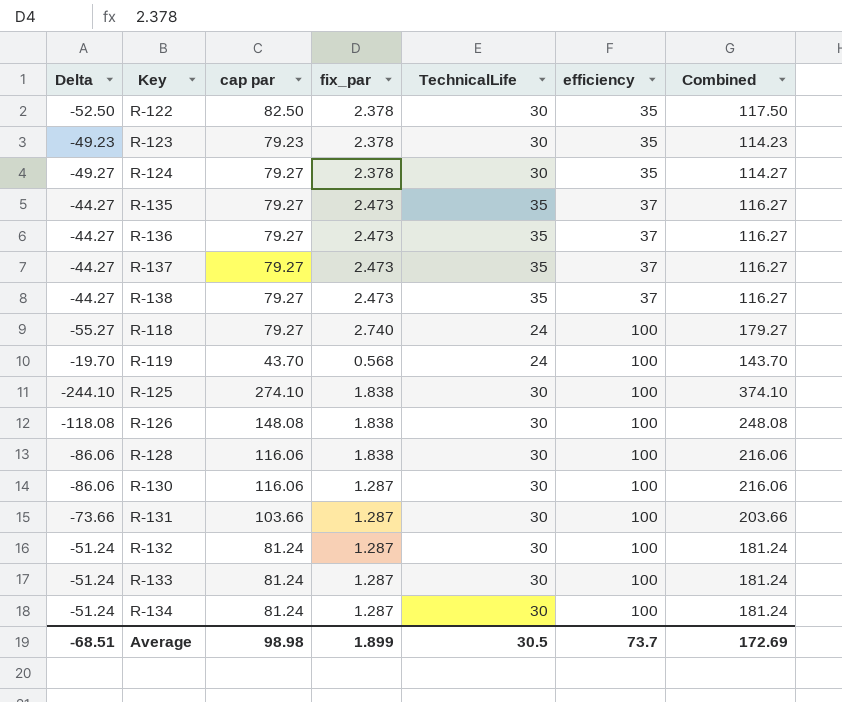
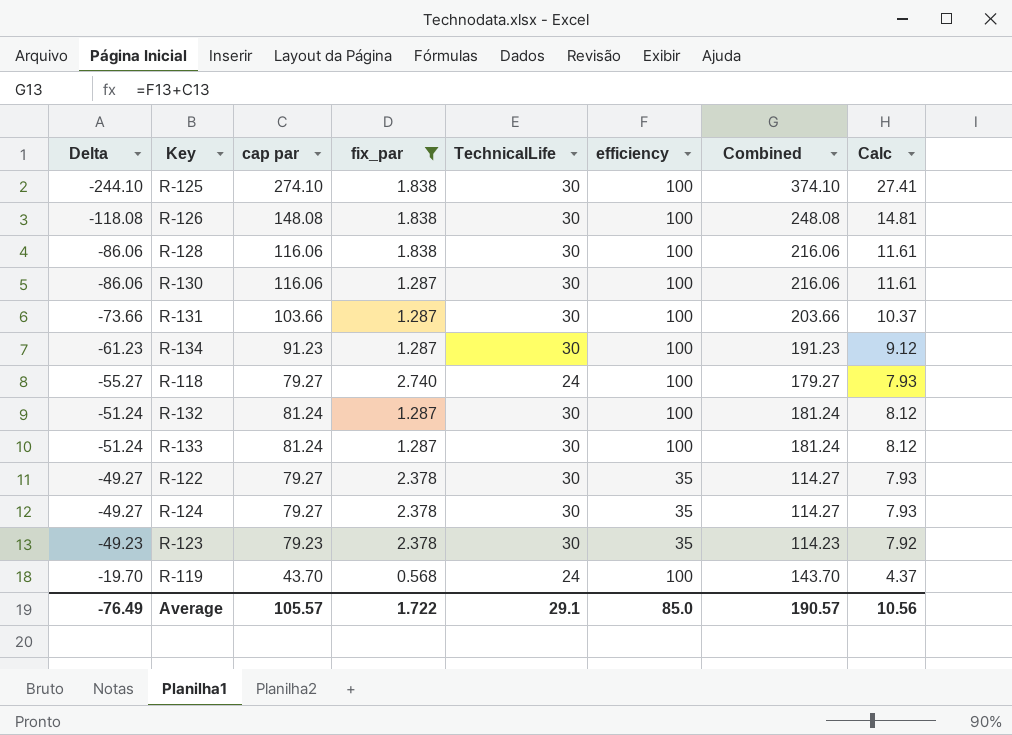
filter: none -> fix_par != 2.473
row order: efficiency ascending -> Delta ascending
column Calc | formula: none -> [cap par] * 0.1
R-134 | Delta: -51.24 -> -61.23
R-134 | cap par: 81.24 -> 91.23
R-134 | Combined: 181.24 -> 191.23
R-122 | Delta: -52.50 -> -49.27
R-122 | cap par: 82.50 -> 79.27
R-122 | Combined: 117.50 -> 114.27
Average | Delta: -68.51 -> -76.49
Average | cap par: 98.98 -> 105.57
Average | fix_par: 1.899 -> 1.722
Average | TechnicalLife: 30.5 -> 29.1
Average | efficiency: 73.7 -> 85.0
Average | Combined: 172.69 -> 190.57

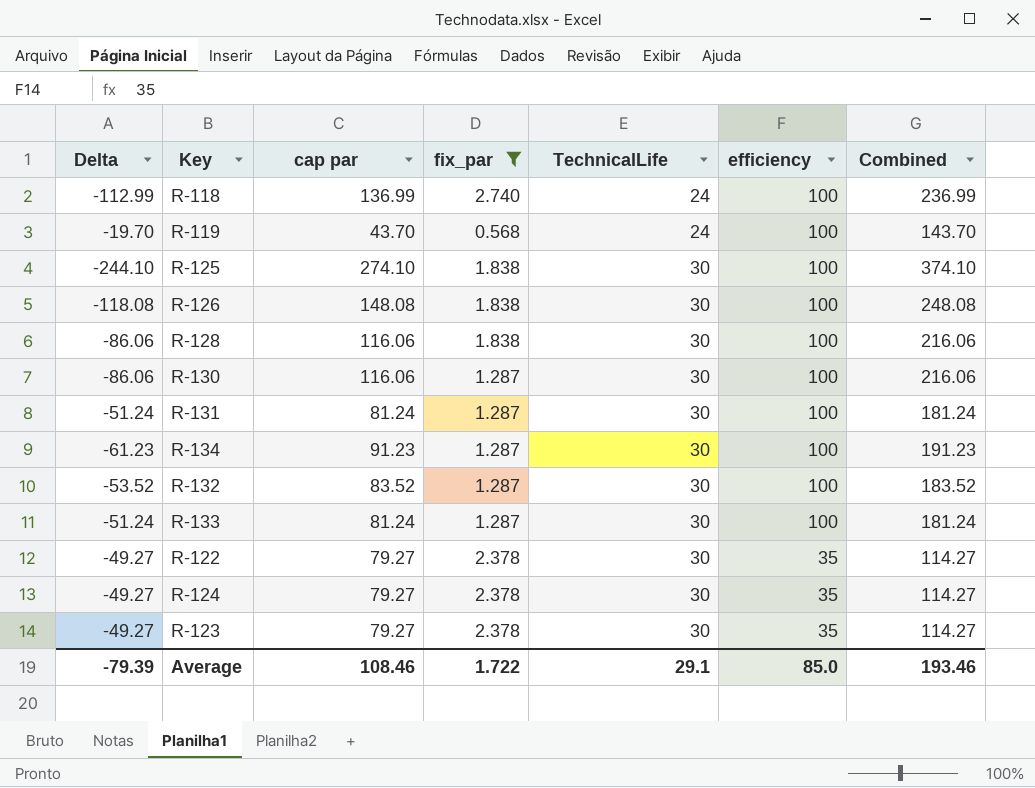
row order: Delta ascending -> TechnicalLife ascending
column Calc | formula: [cap par] * 0.1 -> none
R-118 | Delta: -55.27 -> -112.99
R-118 | cap par: 79.27 -> 136.99
R-118 | Combined: 179.27 -> 236.99
R-131 | Delta: -73.66 -> -51.24
R-131 | cap par: 103.66 -> 81.24
R-131 | Combined: 203.66 -> 181.24
R-132 | Delta: -51.24 -> -53.52
R-132 | cap par: 81.24 -> 83.52
R-132 | Combined: 181.24 -> 183.52
R-123 | Delta: -49.23 -> -49.27
R-123 | cap par: 79.23 -> 79.27
R-123 | Combined: 114.23 -> 114.27
Average | Delta: -76.49 -> -79.39
Average | cap par: 105.57 -> 108.46
Average | Combined: 190.57 -> 193.46

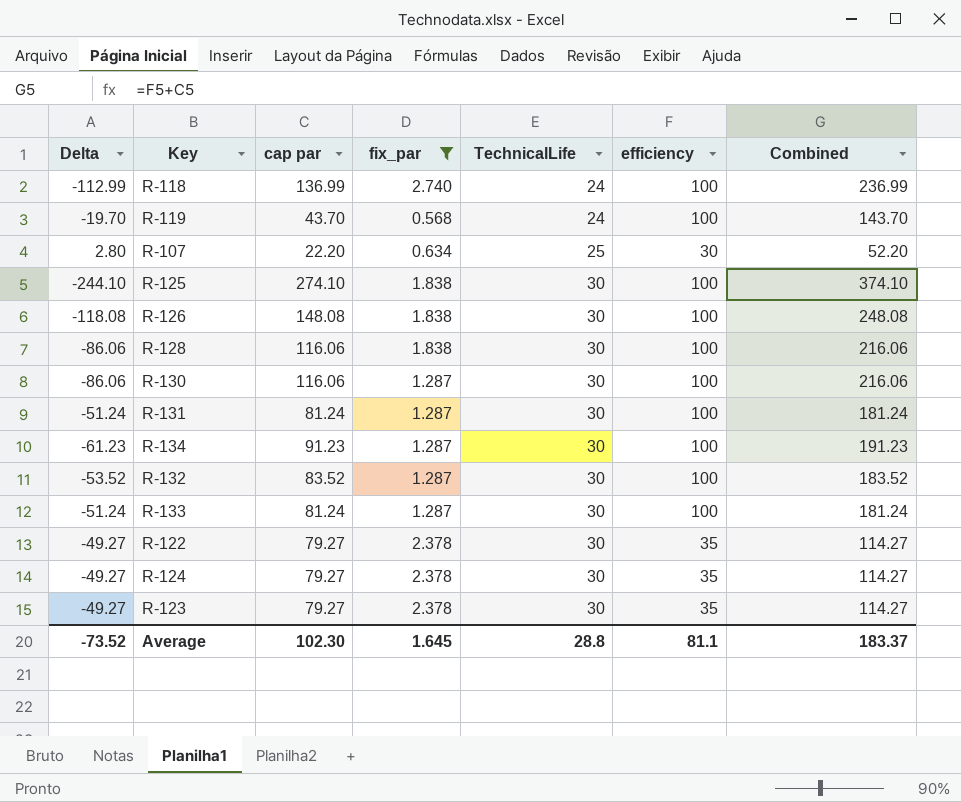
row R-107: none -> 2.80 | 22.20 | 0.634 | 25 | 30 | 52.20
Average | Delta: -79.39 -> -73.52
Average | cap par: 108.46 -> 102.30
Average | fix_par: 1.722 -> 1.645
Average | TechnicalLife: 29.1 -> 28.8
Average | efficiency: 85.0 -> 81.1
Average | Combined: 193.46 -> 183.37

